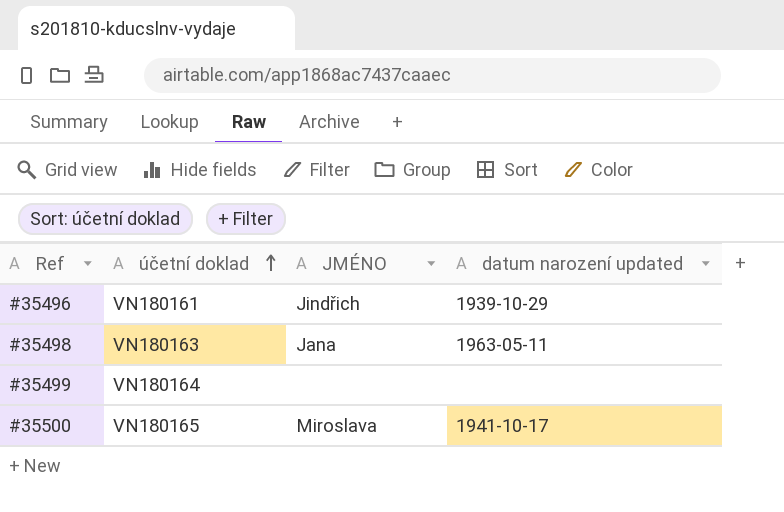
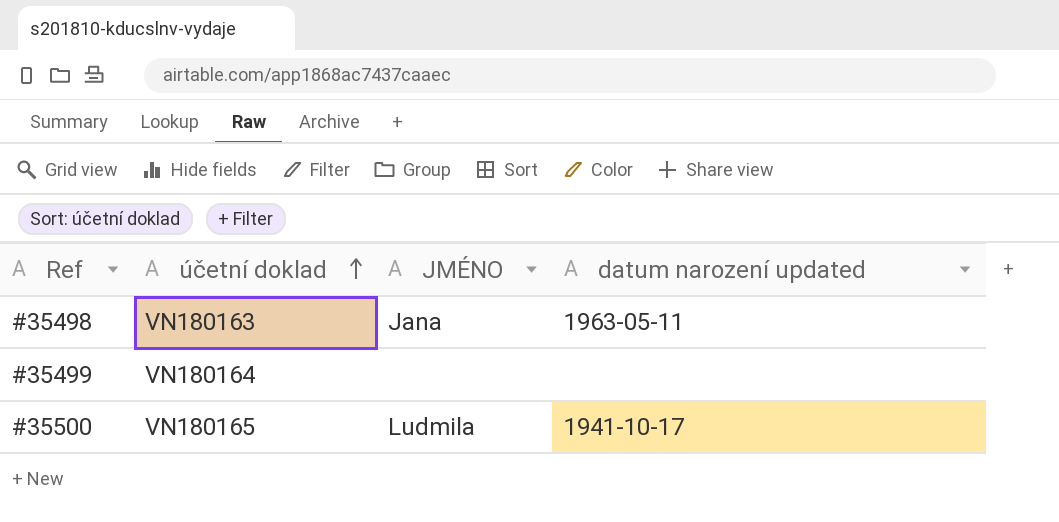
row #35496: VN180161 | Jindřich | 1939-10-29 -> none
#35500 | JMÉNO: Miroslava -> Ludmila

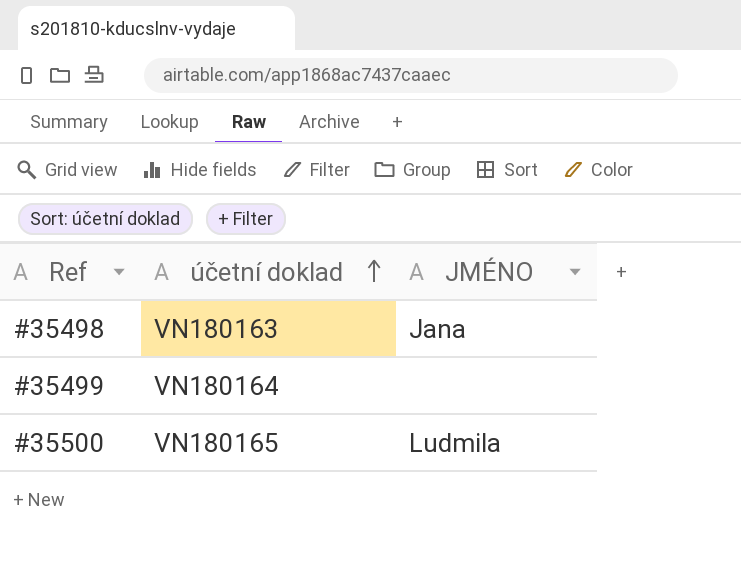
column datum narození updated | position: 4 -> none

